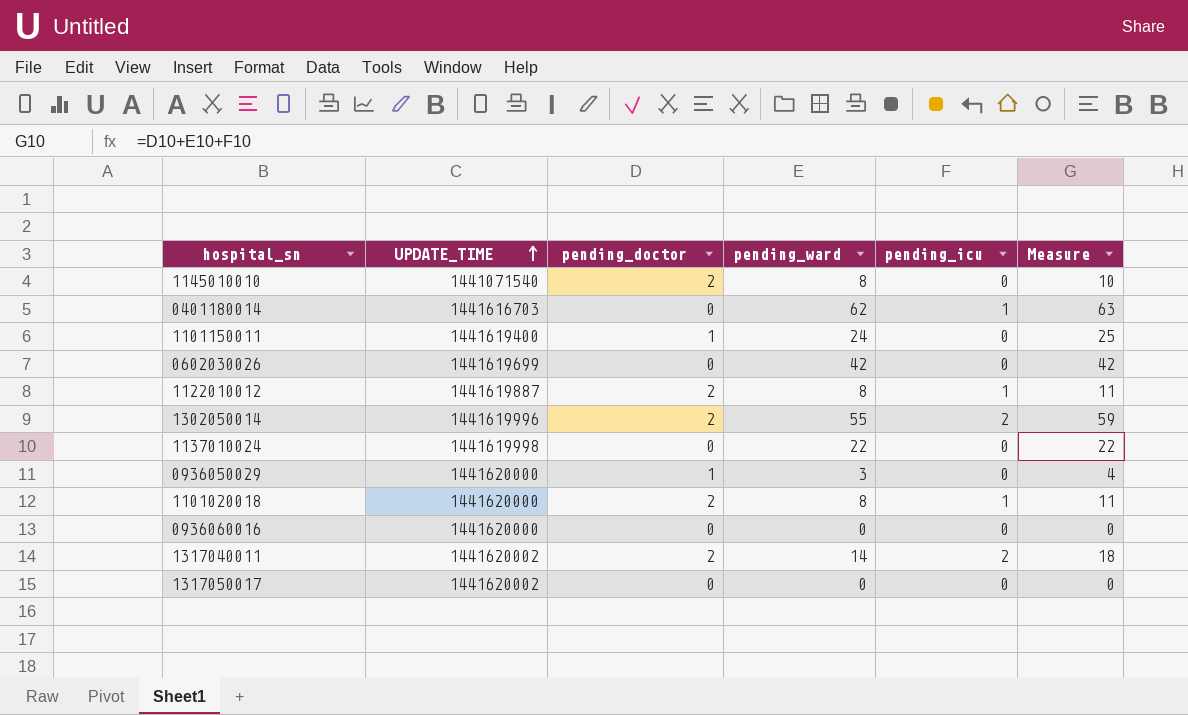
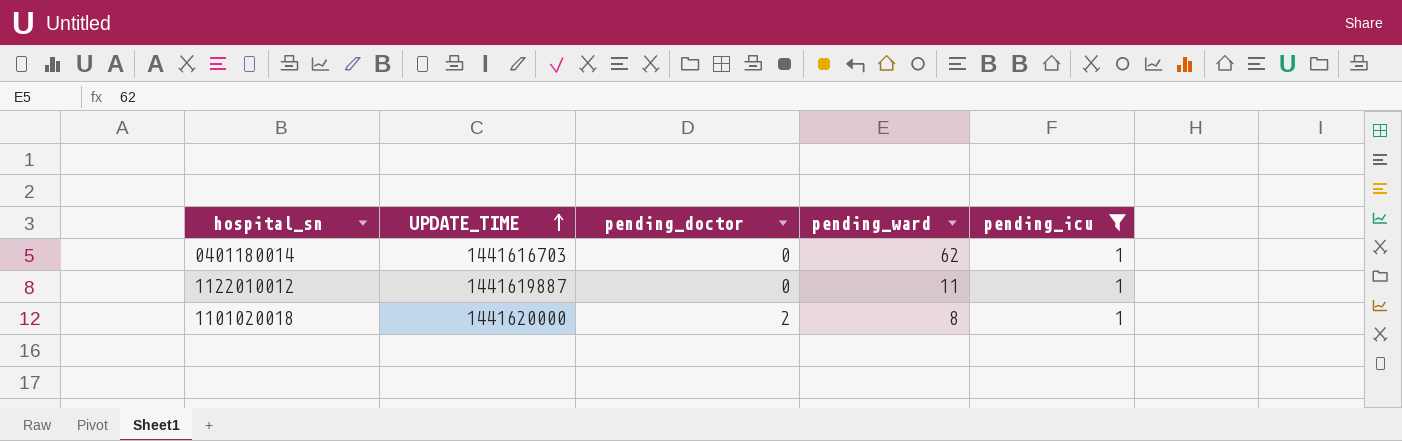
filter: none -> pending_icu = 1
column Measure | formula: [pending_doctor] + [pending_ward] + [pending_icu] -> none
1122010012 | pending_doctor: 2 -> 0
1122010012 | pending_ward: 8 -> 11

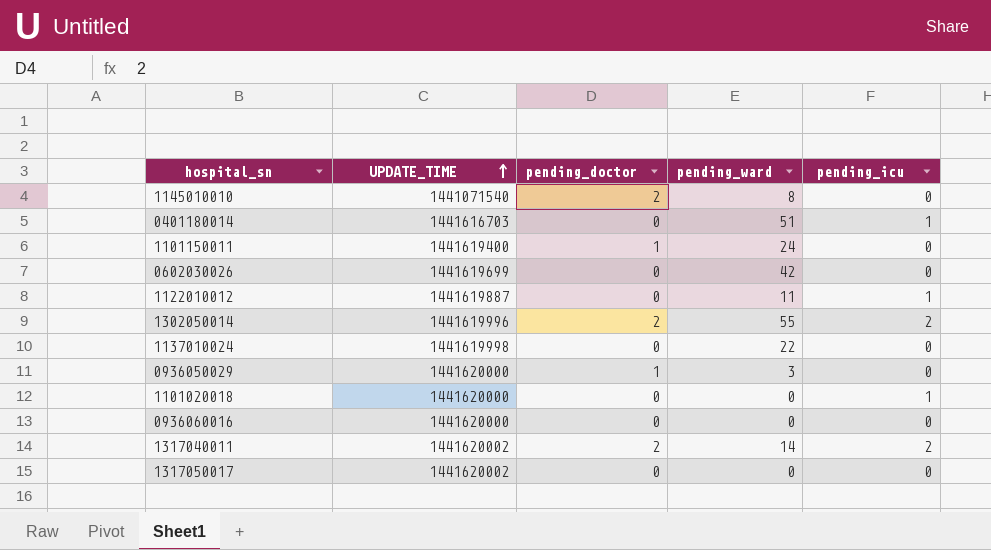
filter: pending_icu = 1 -> none
0401180014 | pending_ward: 62 -> 51
1101020018 | pending_doctor: 2 -> 0
1101020018 | pending_ward: 8 -> 0

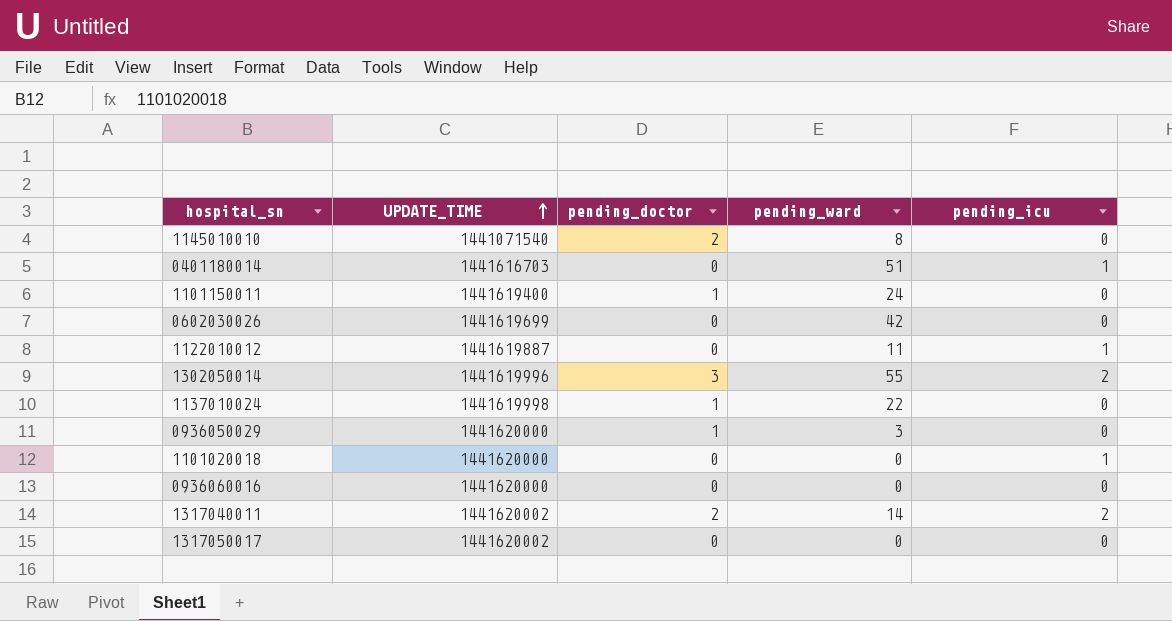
1302050014 | pending_doctor: 2 -> 3
1137010024 | pending_doctor: 0 -> 1

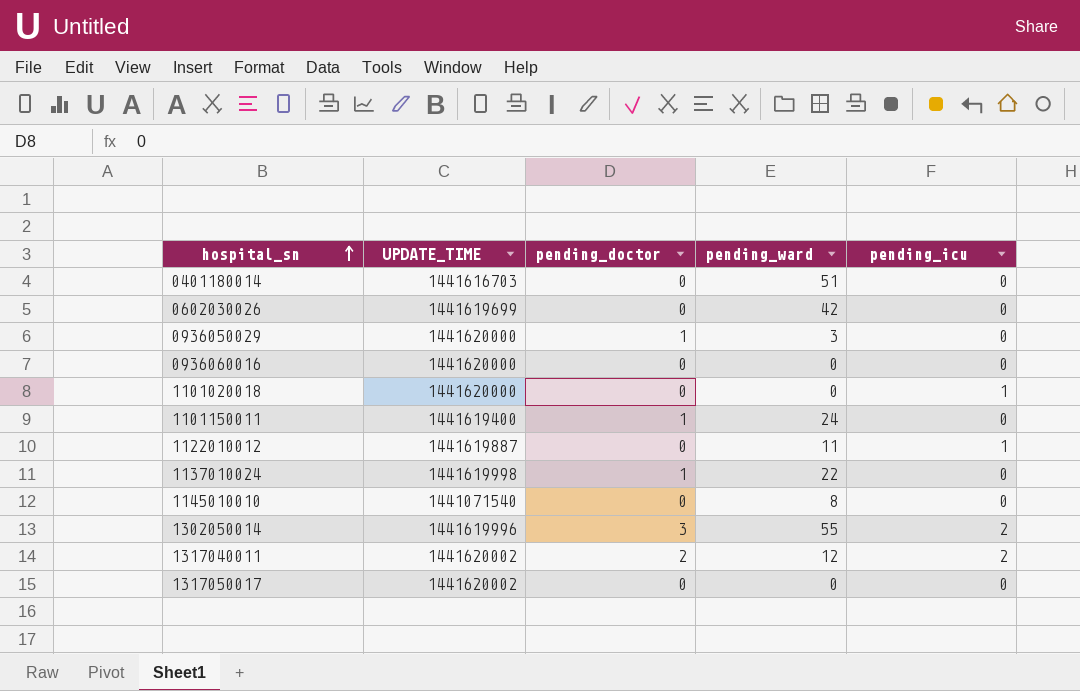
row order: UPDATE_TIME ascending -> hospital_sn ascending
0401180014 | pending_icu: 1 -> 0
1145010010 | pending_doctor: 2 -> 0
1317040011 | pending_ward: 14 -> 12

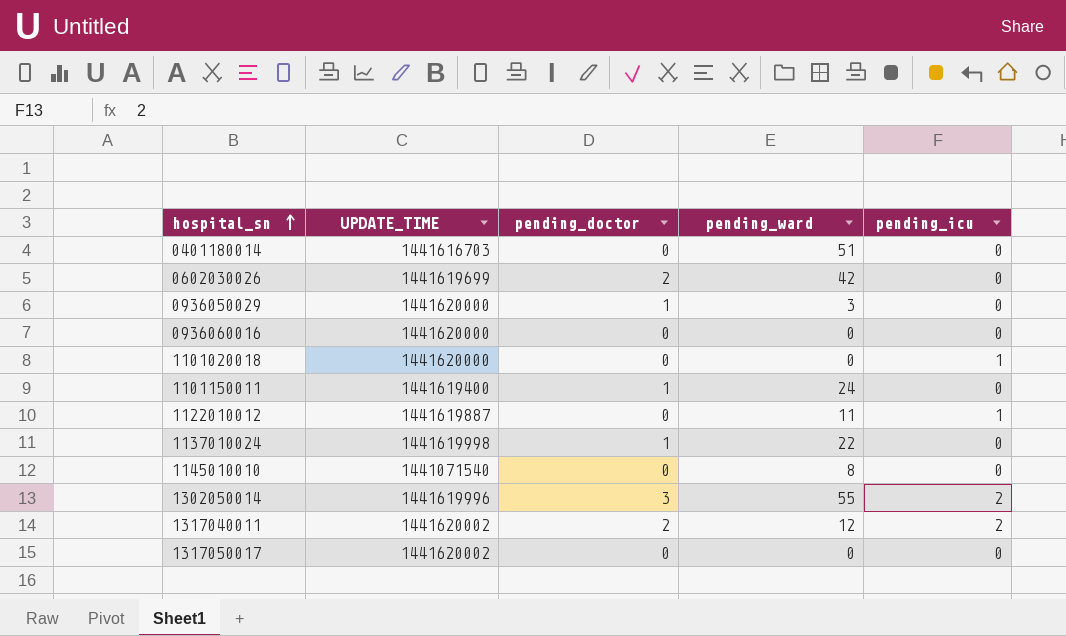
0602030026 | pending_doctor: 0 -> 2

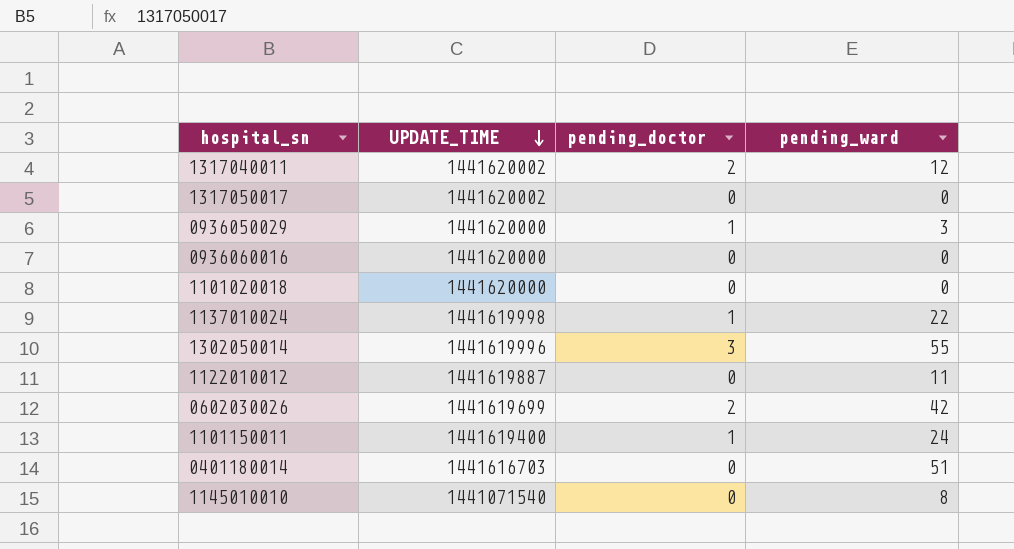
row order: hospital_sn ascending -> UPDATE_TIME descending
column pending_icu | position: 5 -> none

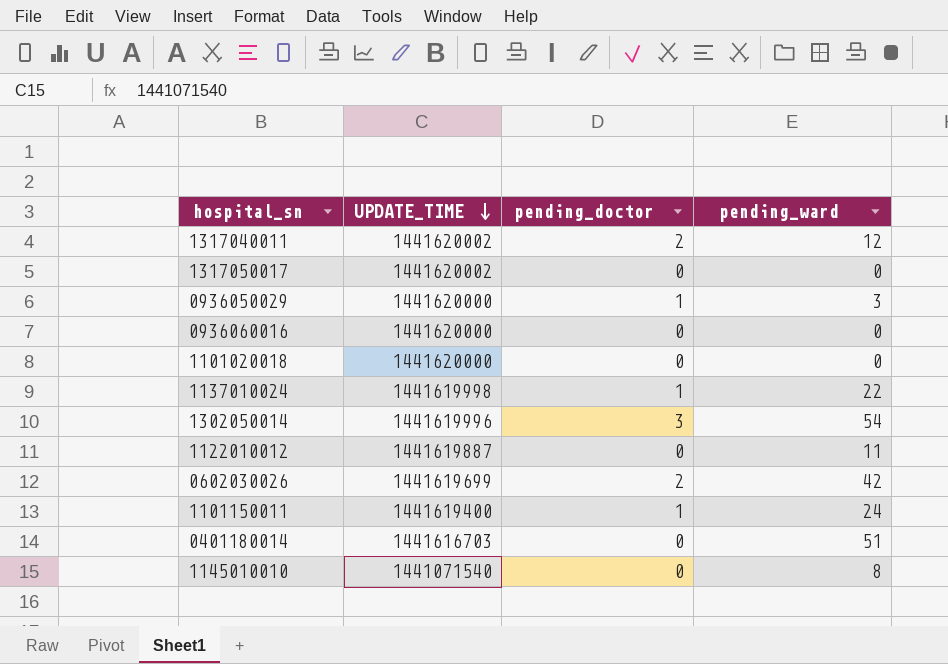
1302050014 | pending_ward: 55 -> 54

